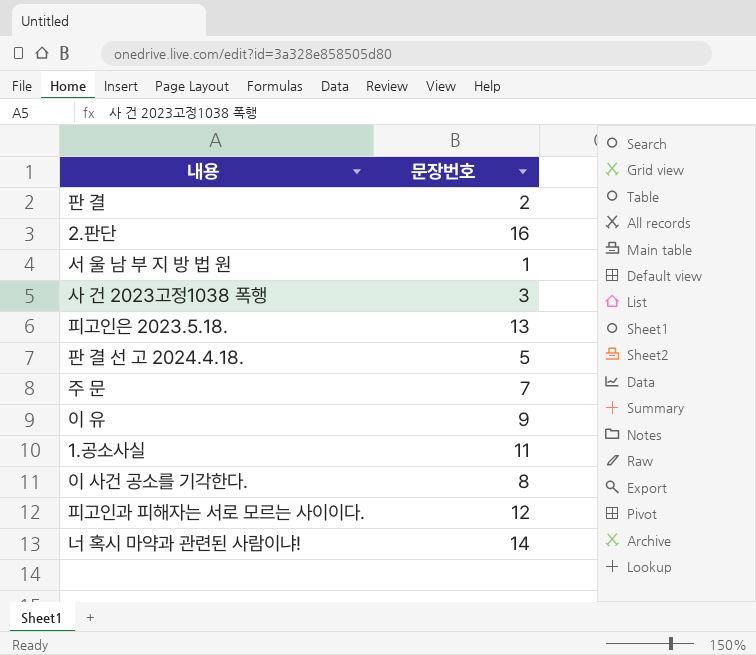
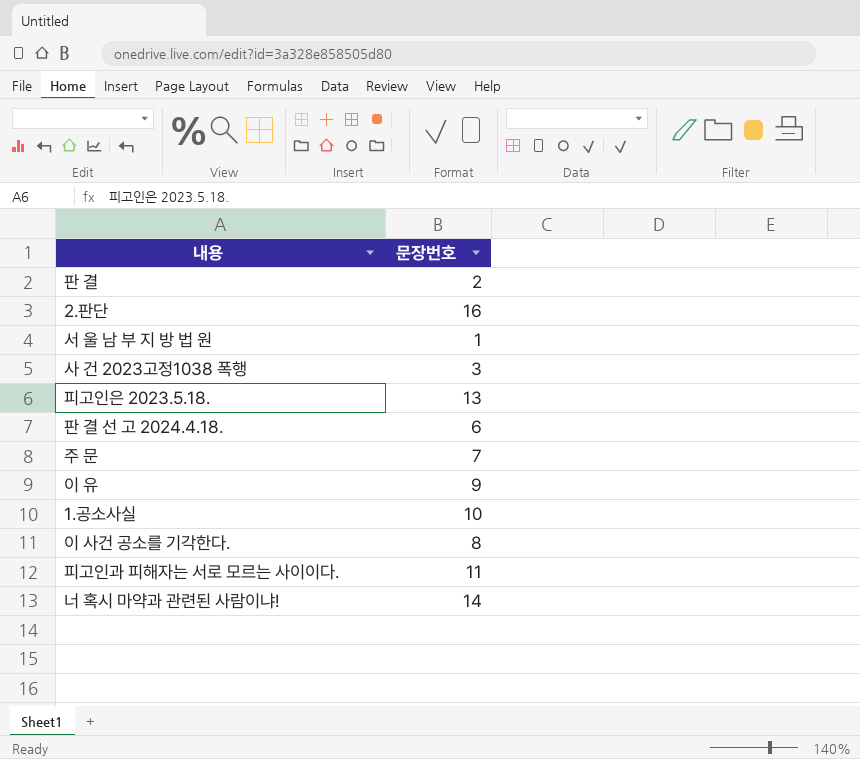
판 결 선 고 2024.4.18. | 문장번호: 5 -> 6
1.공소사실 | 문장번호: 11 -> 10
피고인과 피해자는 서로 모르는 사이이다. | 문장번호: 12 -> 11

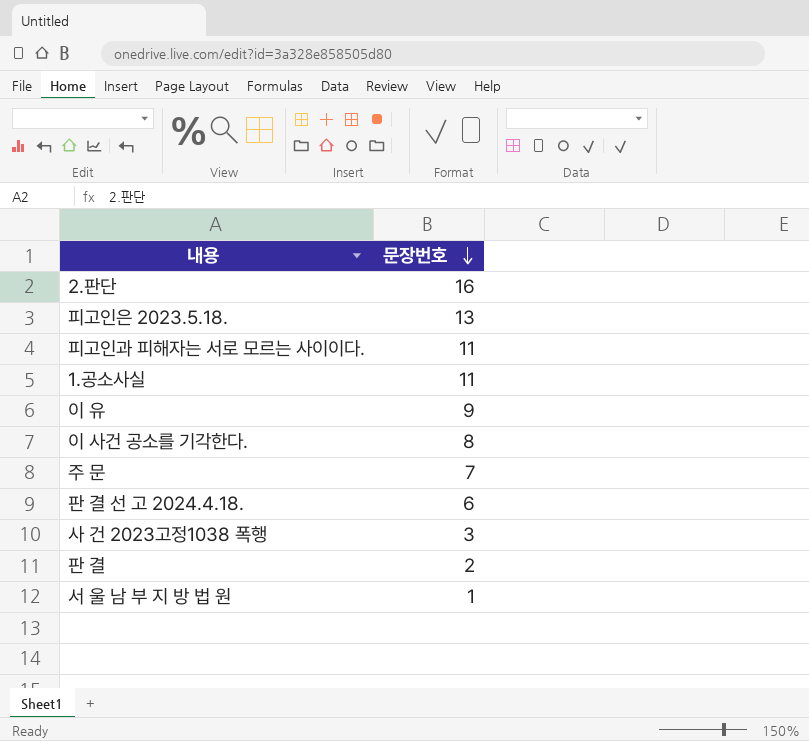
row order: none -> 문장번호 descending
row 너 혹시 마약과 관련된 사람이냐!: 14 -> none
1.공소사실 | 문장번호: 10 -> 11

